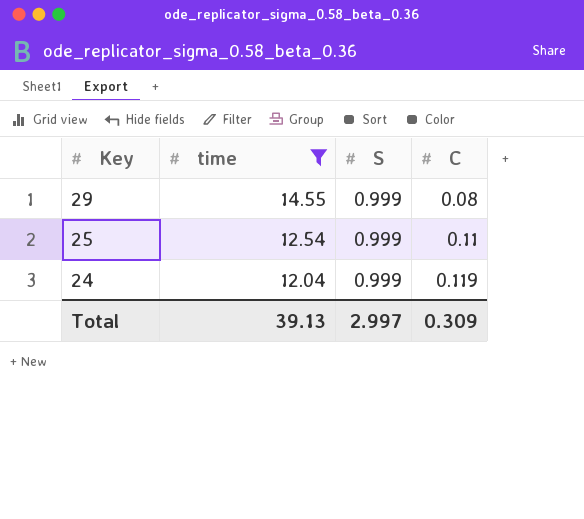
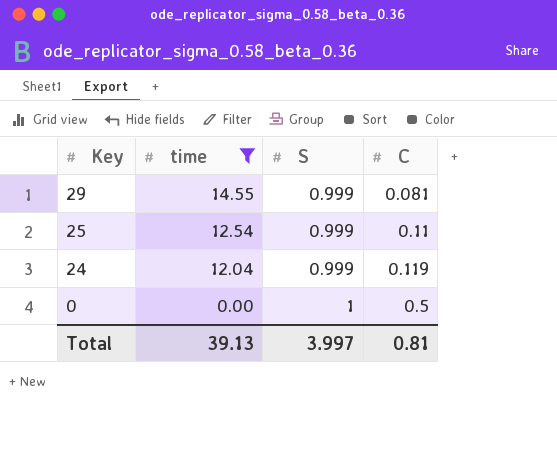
29 | C: 0.08 -> 0.081
row 0: none -> 0.00 | 1 | 0.5
Total | S: 2.997 -> 3.997
Total | C: 0.309 -> 0.81

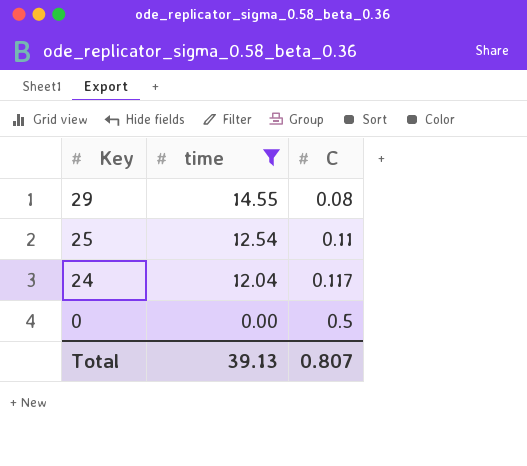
column S | position: 3 -> none
29 | C: 0.081 -> 0.08
24 | C: 0.119 -> 0.117
Total | C: 0.81 -> 0.807

